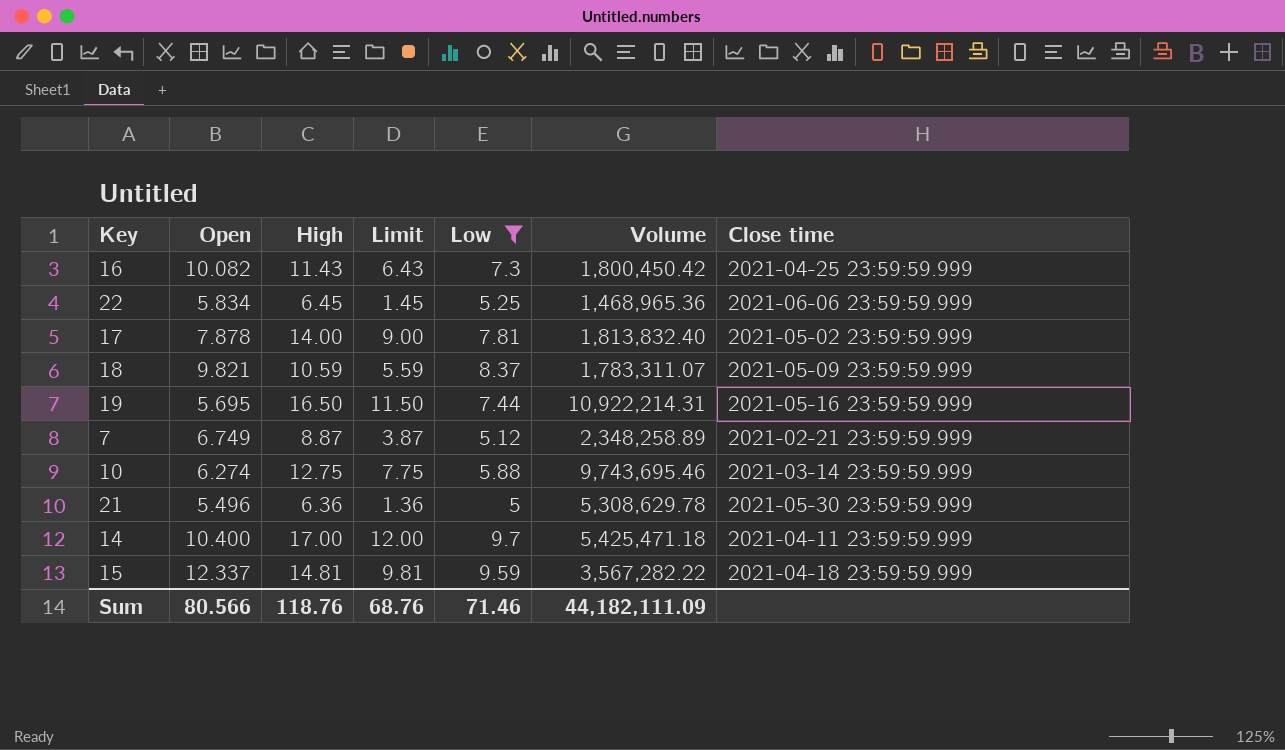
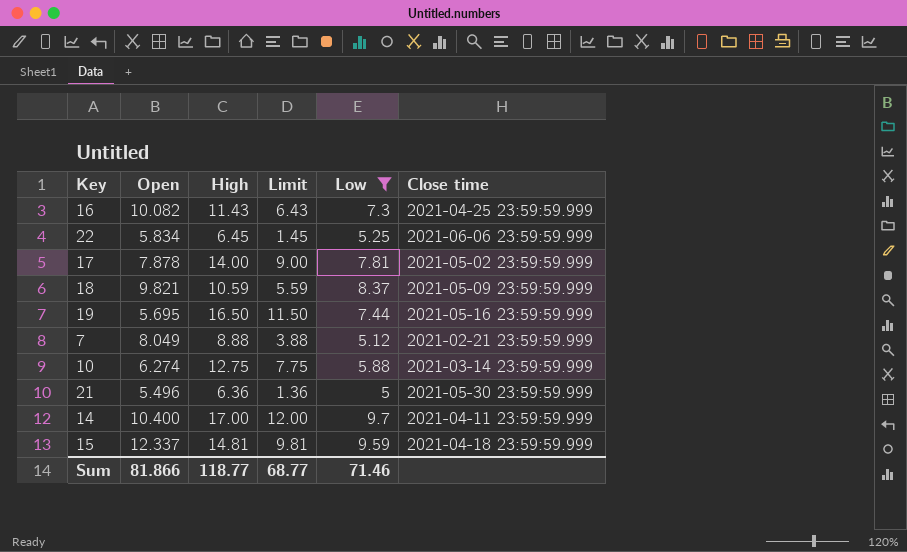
column Volume | position: 6 -> none
7 | Open: 6.749 -> 8.049
7 | High: 8.87 -> 8.88
7 | Limit: 3.87 -> 3.88
Sum | Open: 80.566 -> 81.866
Sum | High: 118.76 -> 118.77
Sum | Limit: 68.76 -> 68.77

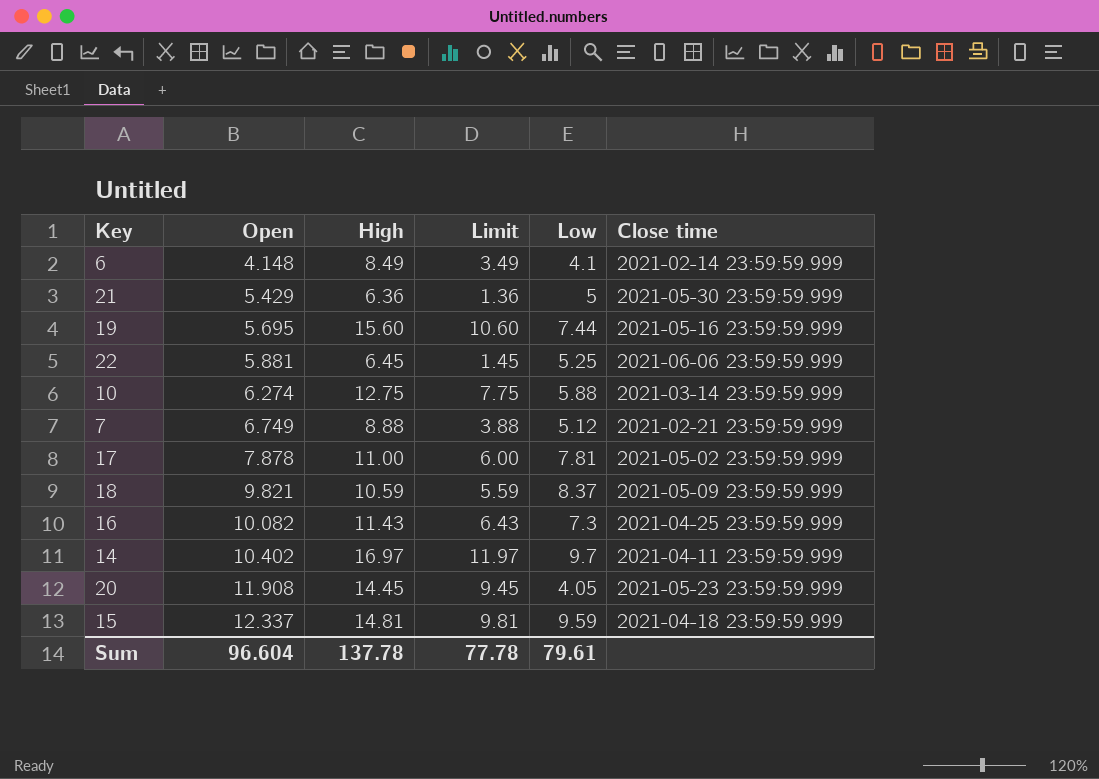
filter: Low >= 5 -> none
row order: none -> Open ascending
21 | Open: 5.496 -> 5.429
19 | High: 16.50 -> 15.60
19 | Limit: 11.50 -> 10.60
22 | Open: 5.834 -> 5.881
7 | Open: 8.049 -> 6.749
17 | High: 14.00 -> 11.00
17 | Limit: 9.00 -> 6.00
14 | Open: 10.400 -> 10.402
14 | High: 17.00 -> 16.97
14 | Limit: 12.00 -> 11.97
Sum | Open: 81.866 -> 96.604
Sum | High: 118.77 -> 137.78
Sum | Limit: 68.77 -> 77.78
Sum | Low: 71.46 -> 79.61

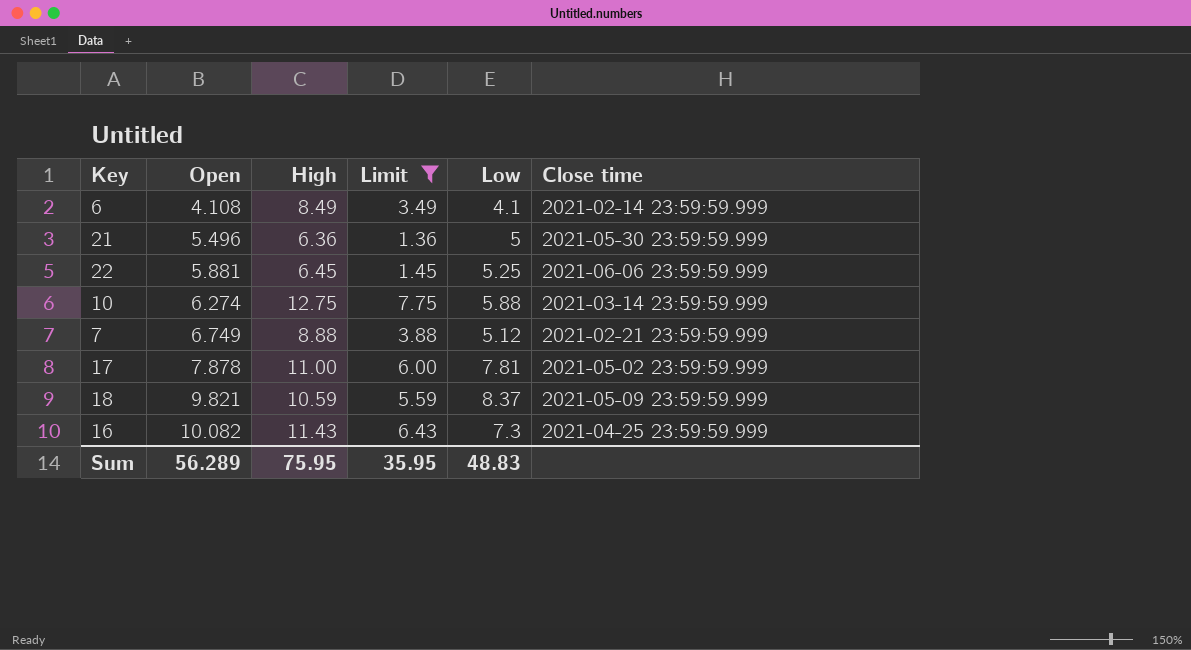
filter: none -> Limit <= 7.75
6 | Open: 4.148 -> 4.108
21 | Open: 5.429 -> 5.496
Sum | Open: 96.604 -> 56.289
Sum | High: 137.78 -> 75.95
Sum | Limit: 77.78 -> 35.95
Sum | Low: 79.61 -> 48.83

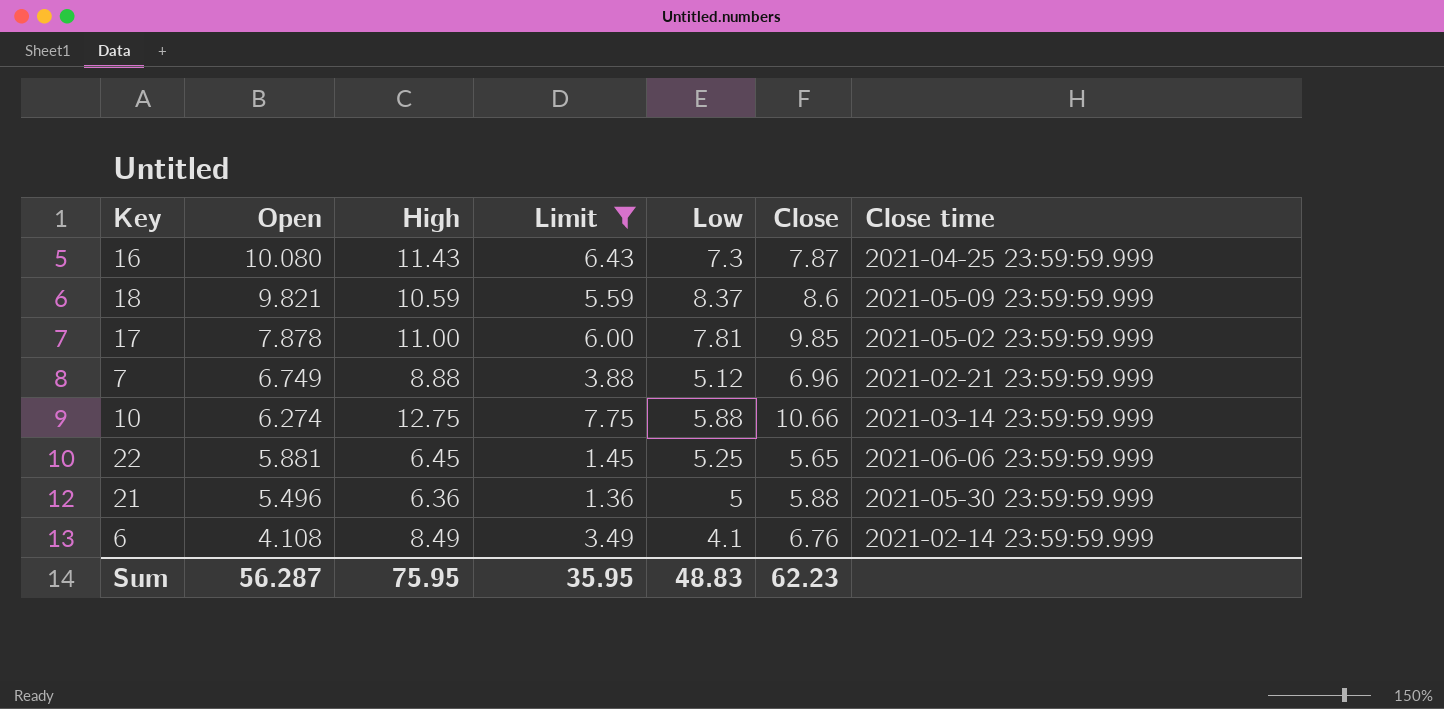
row order: Open ascending -> Open descending
column Close | position: none -> 6
16 | Open: 10.082 -> 10.080
Sum | Open: 56.289 -> 56.287

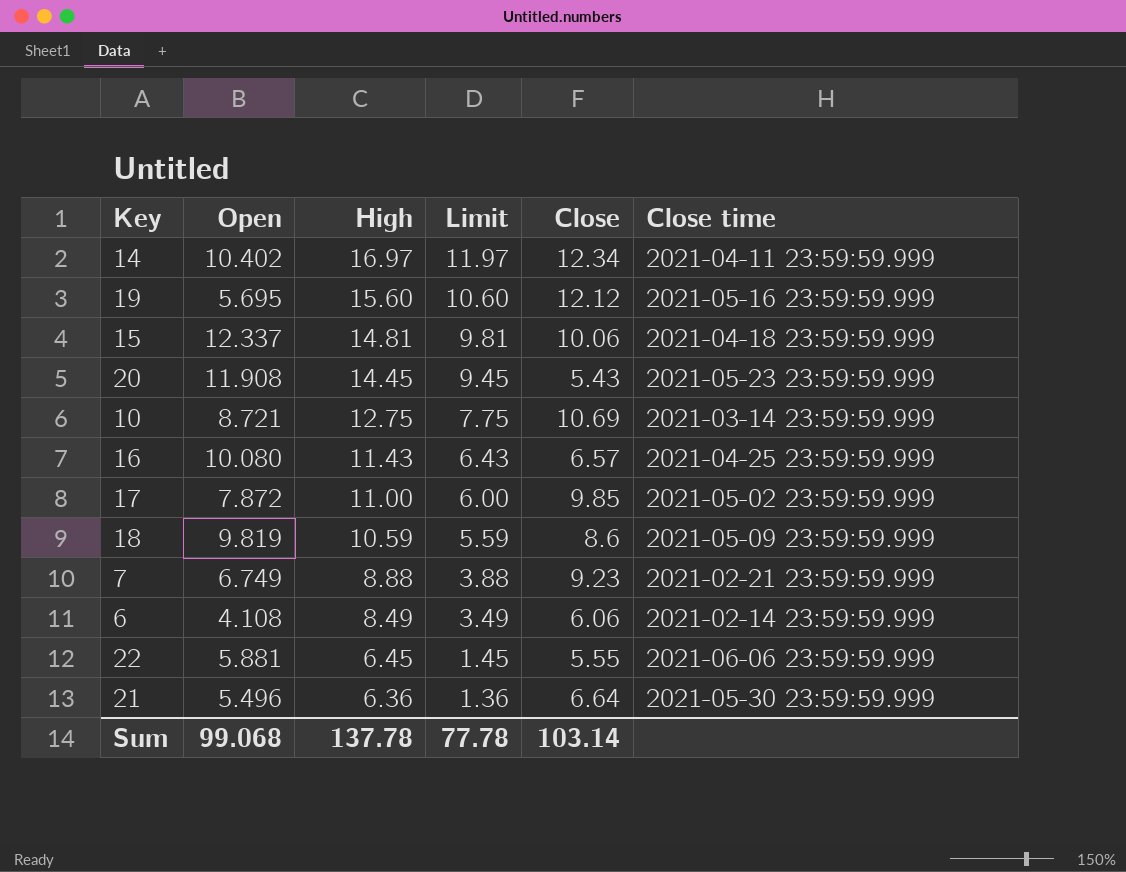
filter: Limit <= 7.75 -> none
row order: Open descending -> High descending
column Low | position: 5 -> none
10 | Open: 6.274 -> 8.721
10 | Close: 10.66 -> 10.69
16 | Close: 7.87 -> 6.57
17 | Open: 7.878 -> 7.872
18 | Open: 9.821 -> 9.819
7 | Close: 6.96 -> 9.23
6 | Close: 6.76 -> 6.06
22 | Close: 5.65 -> 5.55
21 | Close: 5.88 -> 6.64
Sum | Open: 56.287 -> 99.068
Sum | High: 75.95 -> 137.78
Sum | Limit: 35.95 -> 77.78
Sum | Close: 62.23 -> 103.14

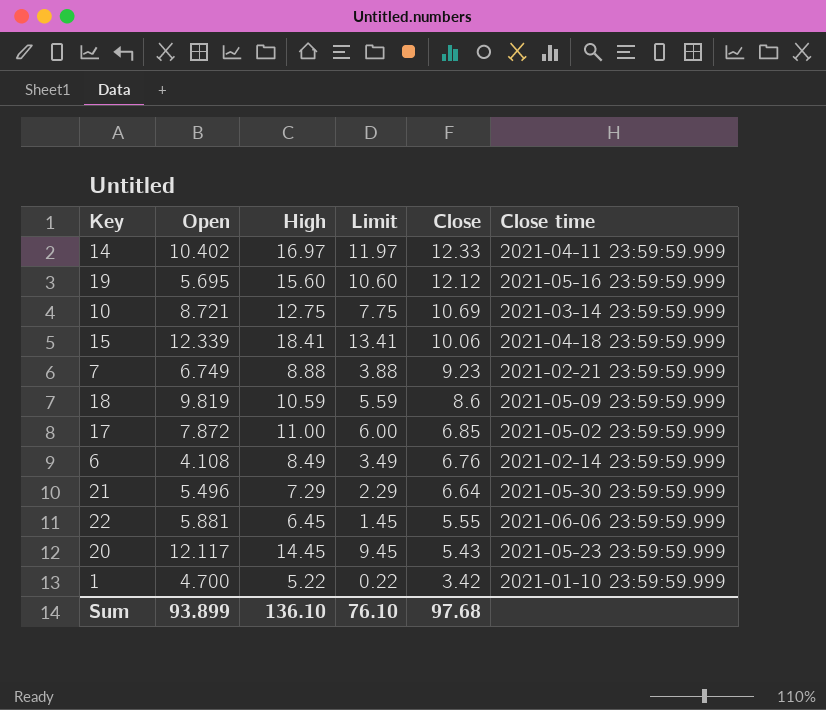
row order: High descending -> Close descending
row 16: 10.080 | 11.43 | 6.43 | 6.57 | 2021-04-25 23:59:59.999 -> none
14 | Close: 12.34 -> 12.33
15 | Open: 12.337 -> 12.339
15 | High: 14.81 -> 18.41
15 | Limit: 9.81 -> 13.41
17 | Close: 9.85 -> 6.85
6 | Close: 6.06 -> 6.76
21 | High: 6.36 -> 7.29
21 | Limit: 1.36 -> 2.29
20 | Open: 11.908 -> 12.117
row 1: none -> 4.700 | 5.22 | 0.22 | 3.42 | 2021-01-10 23:59:59.999
Sum | Open: 99.068 -> 93.899
Sum | High: 137.78 -> 136.10
Sum | Limit: 77.78 -> 76.10
Sum | Close: 103.14 -> 97.68

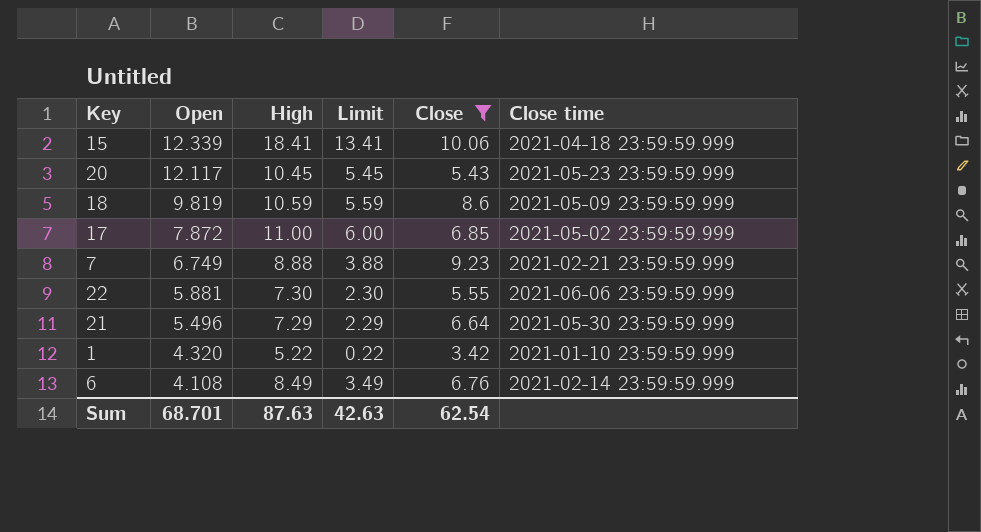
filter: none -> Close <= 10.06
row order: Close descending -> Open descending
20 | High: 14.45 -> 10.45
20 | Limit: 9.45 -> 5.45
22 | High: 6.45 -> 7.30
22 | Limit: 1.45 -> 2.30
1 | Open: 4.700 -> 4.320
Sum | Open: 93.899 -> 68.701
Sum | High: 136.10 -> 87.63
Sum | Limit: 76.10 -> 42.63
Sum | Close: 97.68 -> 62.54

